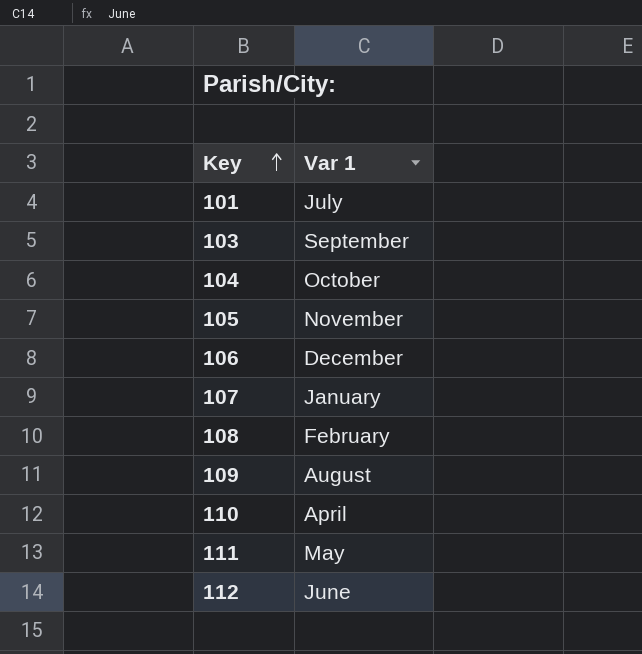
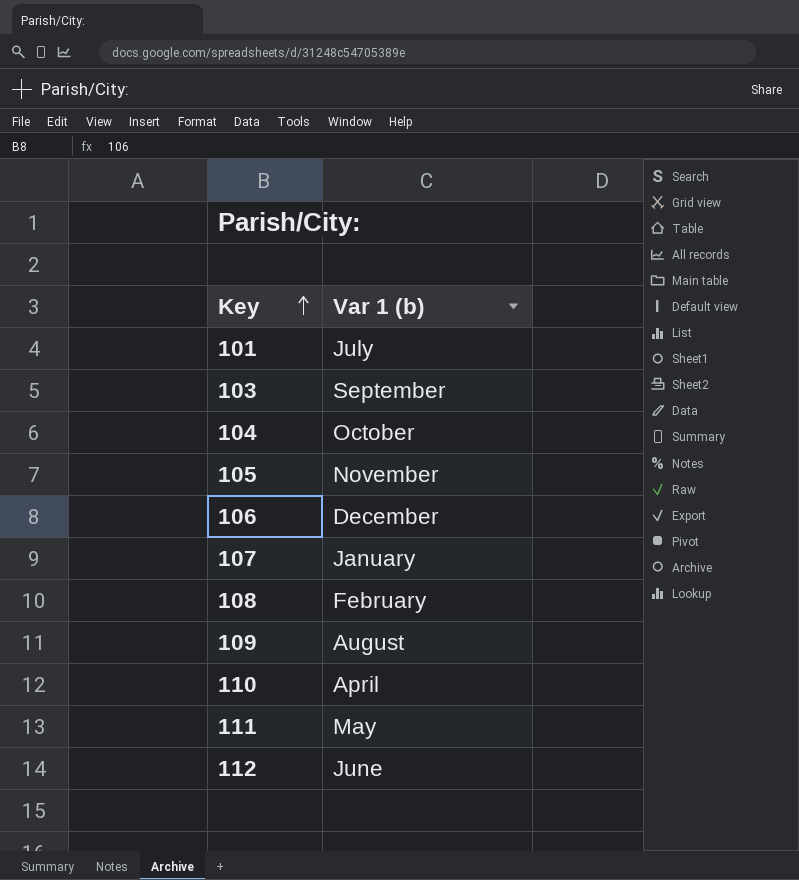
column name: Var 1 -> Var 1 (b)

